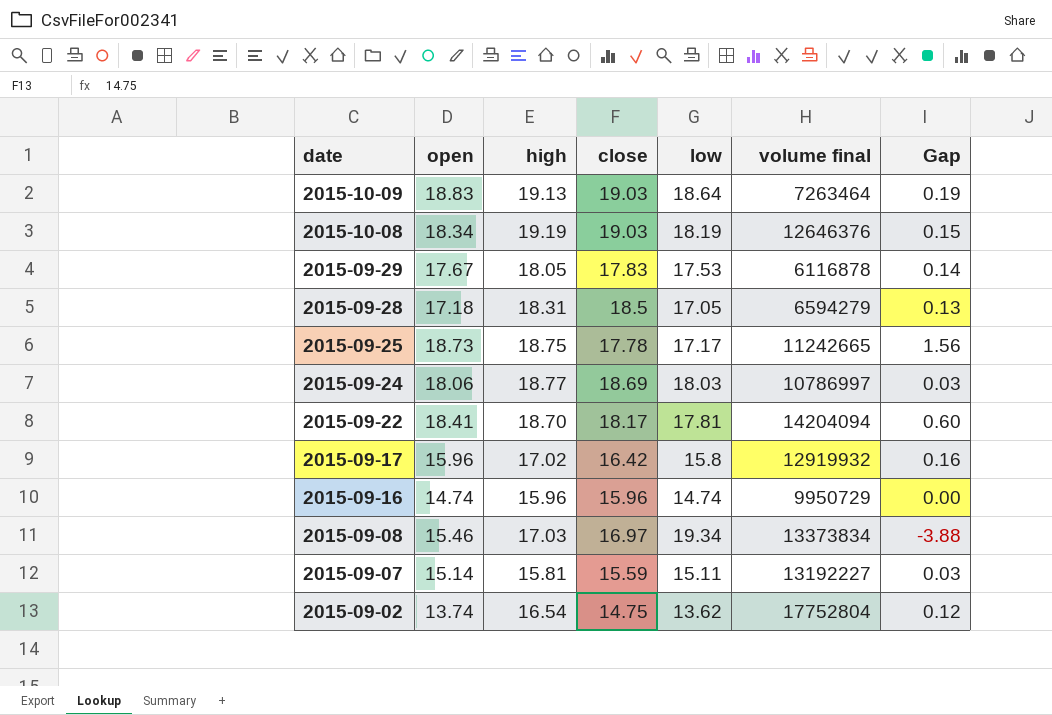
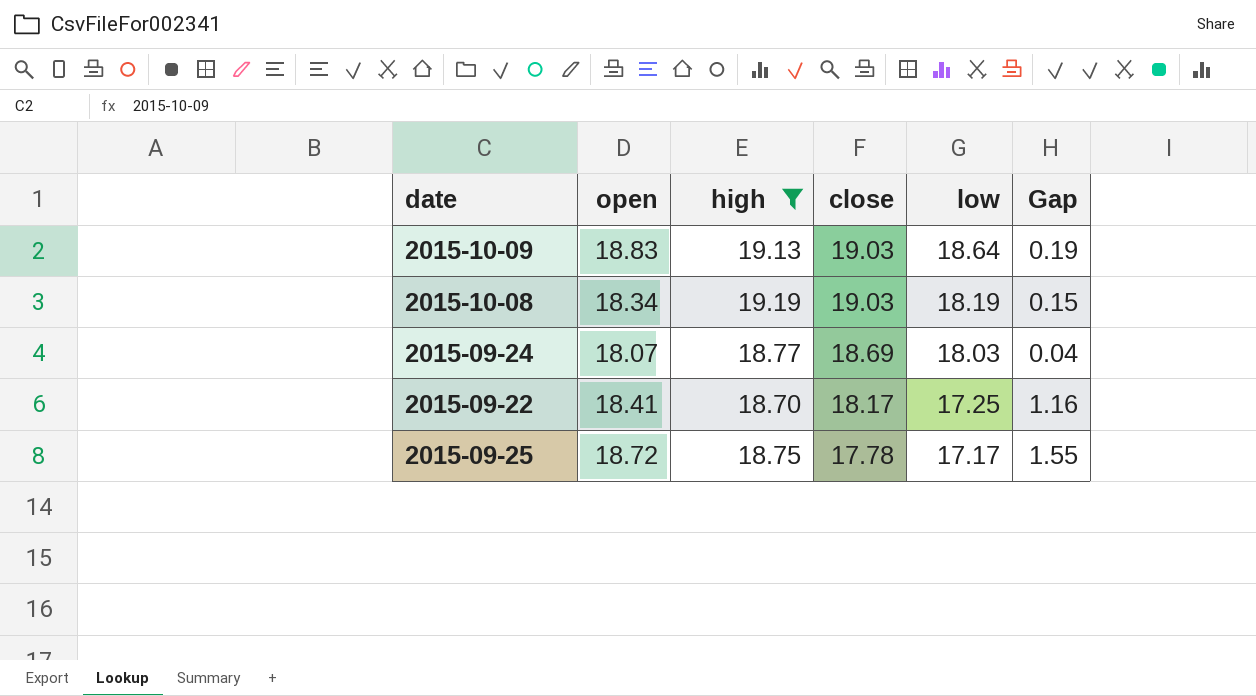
filter: none -> high >= 18.70
row order: date descending -> close descending
column volume final | position: 6 -> none
2015-09-24 | open: 18.06 -> 18.07
2015-09-24 | Gap: 0.03 -> 0.04
2015-09-22 | low: 17.81 -> 17.25
2015-09-22 | Gap: 0.60 -> 1.16
2015-09-25 | open: 18.73 -> 18.72
2015-09-25 | Gap: 1.56 -> 1.55

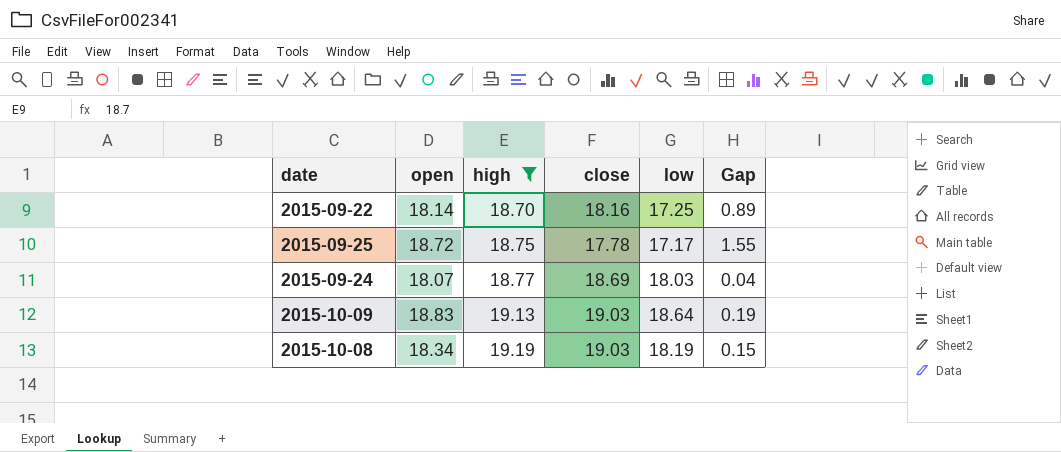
row order: close descending -> high ascending
2015-09-22 | open: 18.41 -> 18.14
2015-09-22 | close: 18.17 -> 18.16
2015-09-22 | Gap: 1.16 -> 0.89

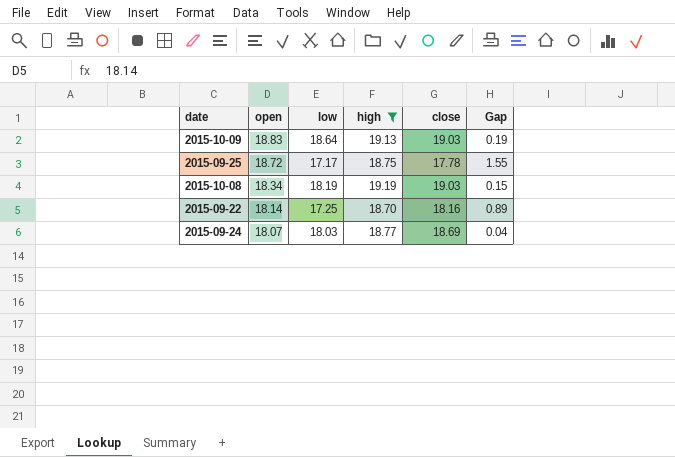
row order: high ascending -> open descending
column low | position: 5 -> 3

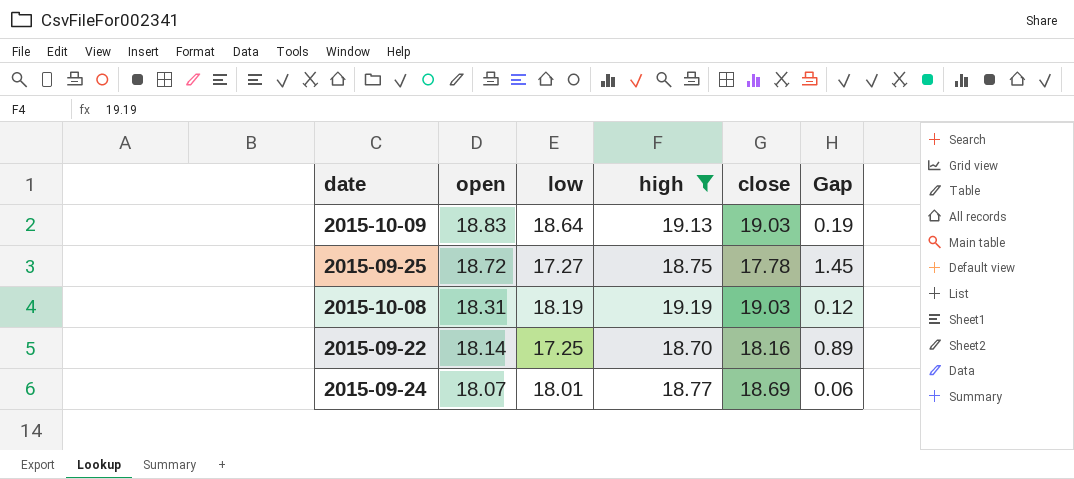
2015-09-25 | low: 17.17 -> 17.27
2015-09-25 | Gap: 1.55 -> 1.45
2015-10-08 | open: 18.34 -> 18.31
2015-10-08 | Gap: 0.15 -> 0.12
2015-09-24 | low: 18.03 -> 18.01
2015-09-24 | Gap: 0.04 -> 0.06

